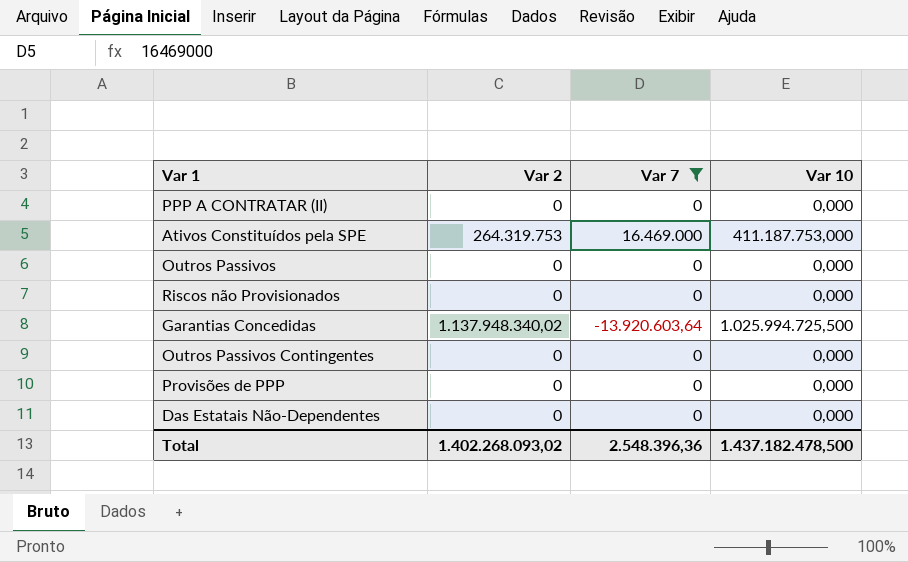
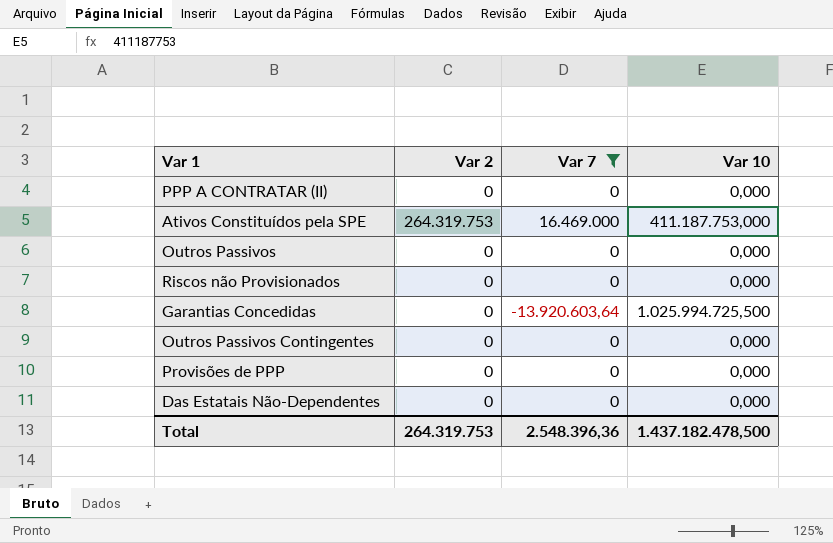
Garantias Concedidas | Var 2: 1.137.948.340,02 -> 0
Total | Var 2: 1.402.268.093,02 -> 264.319.753

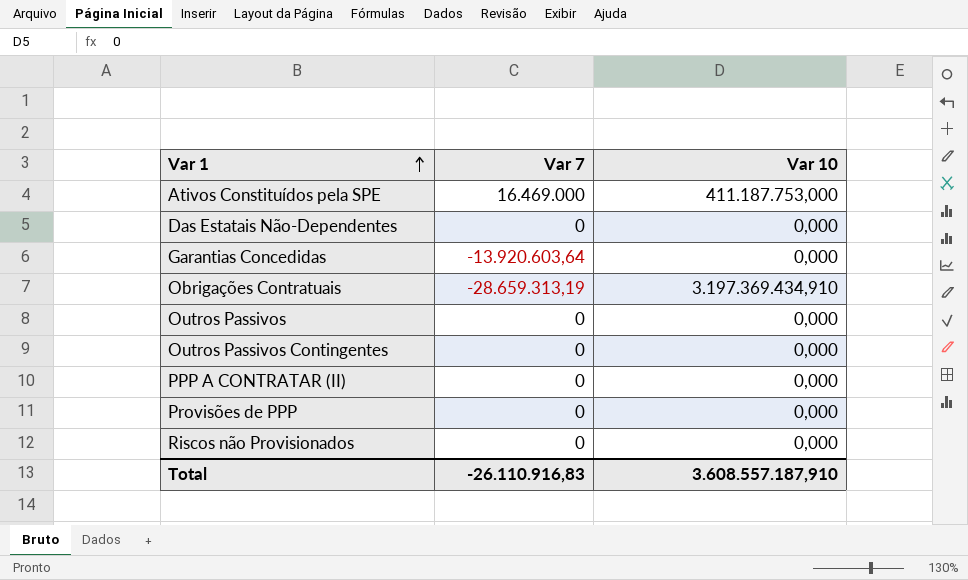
filter: Var 7 != -28.659.313,19 -> none
row order: none -> Var 1 ascending
column Var 2 | position: 2 -> none
Garantias Concedidas | Var 10: 1.025.994.725,500 -> 0,000
Total | Var 7: 2.548.396,36 -> -26.110.916,83
Total | Var 10: 1.437.182.478,500 -> 3.608.557.187,910

